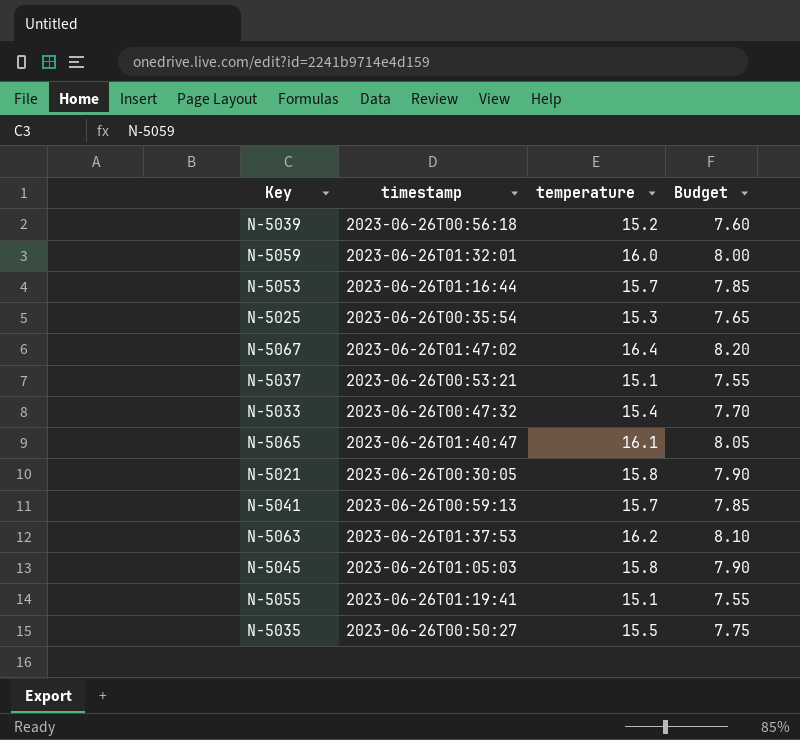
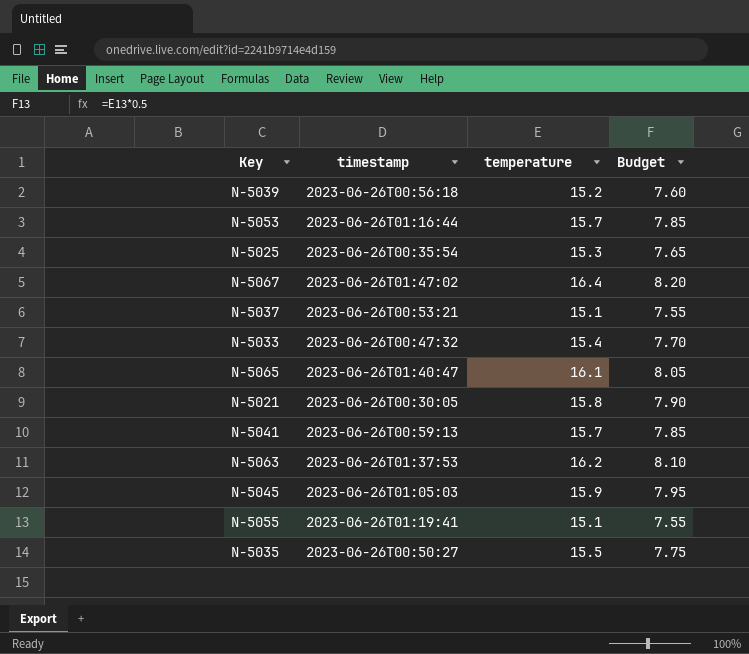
row N-5059: 2023-06-26T01:32:01 | 16.0 | 8.00 -> none
N-5045 | temperature: 15.8 -> 15.9
N-5045 | Budget: 7.90 -> 7.95

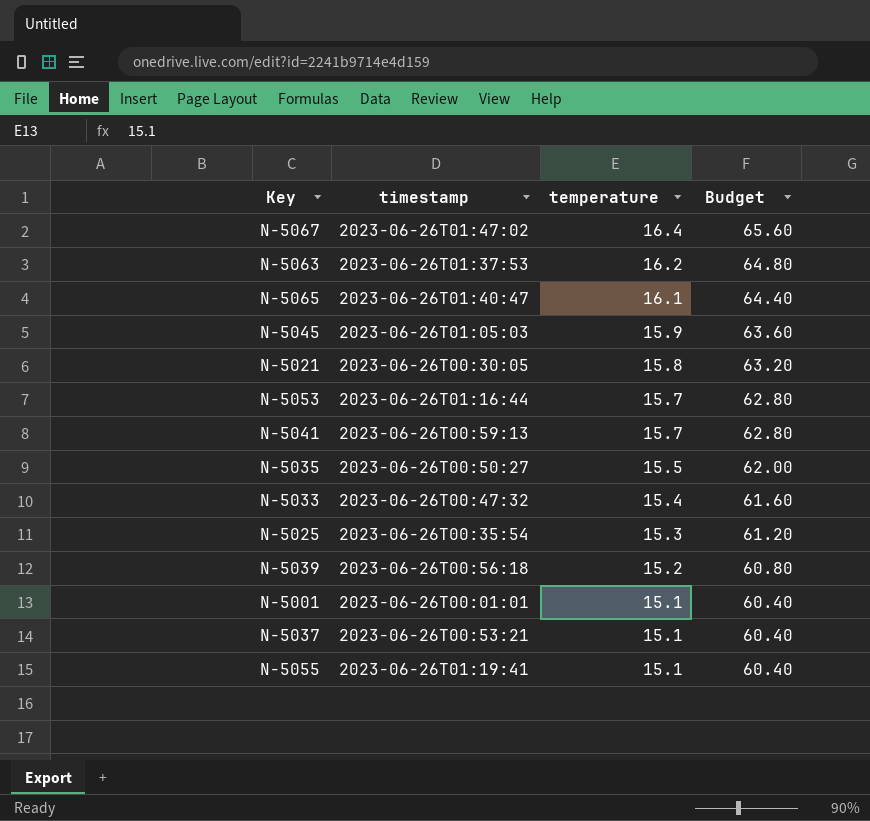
row order: none -> temperature descending
column Budget | formula: [temperature] * 0.5 -> [temperature] * 4
row N-5001: none -> 2023-06-26T00:01:01 | 15.1 | 60.40

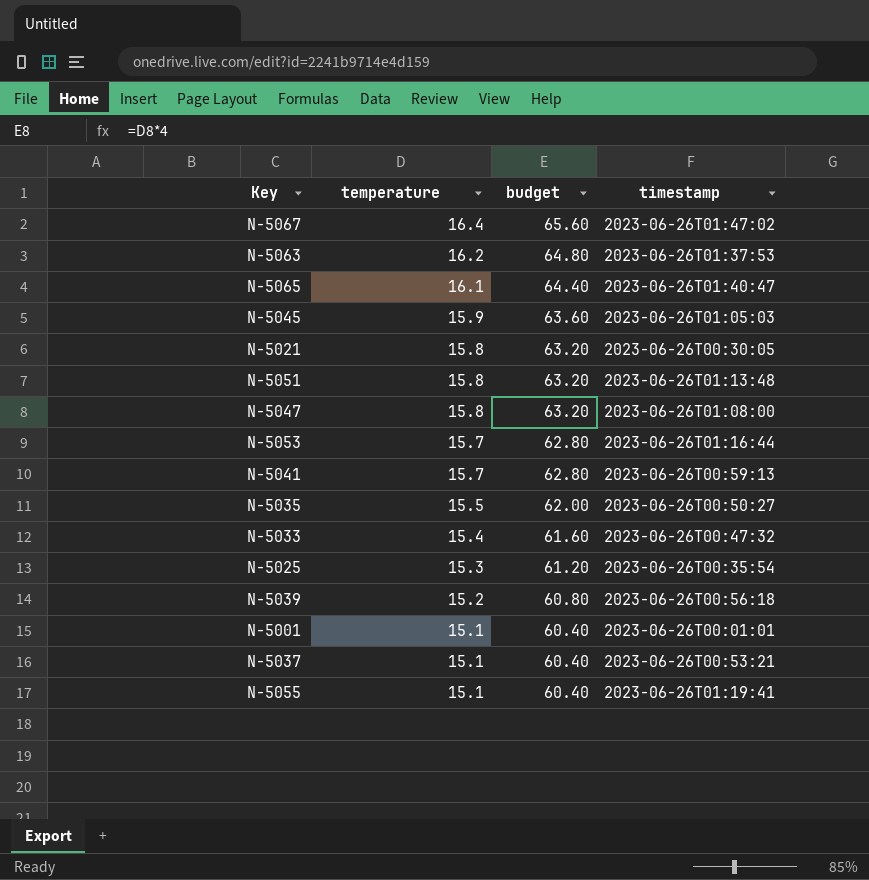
column name: Budget -> budget
column timestamp | position: 2 -> 4
row N-5051: none -> 15.8 | 63.20 | 2023-06-26T01:13:48
row N-5047: none -> 15.8 | 63.20 | 2023-06-26T01:08:00

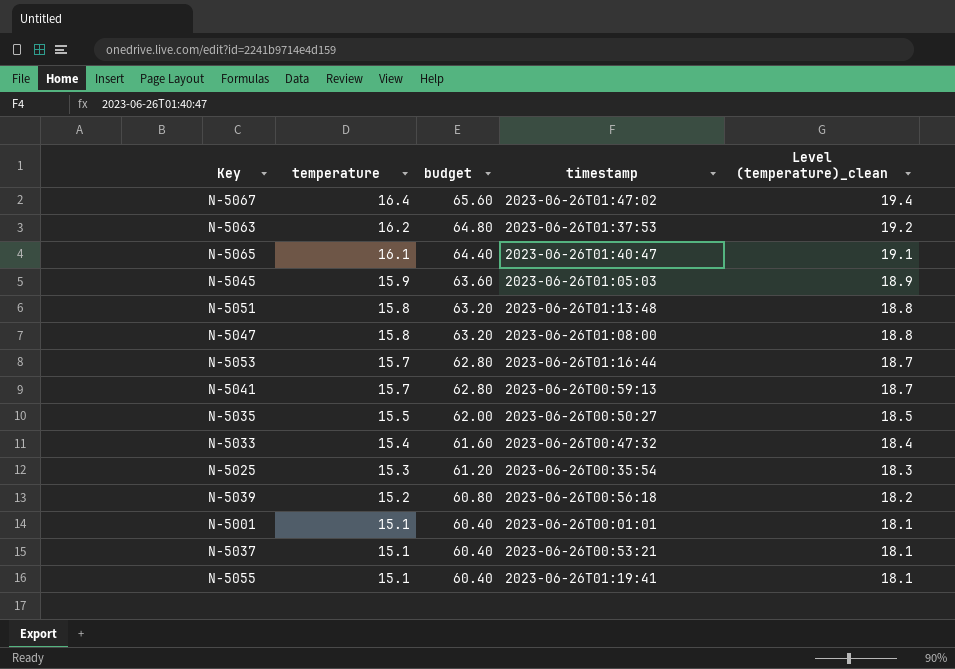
column Level (temperature)_clean | formula: none -> [temperature] + 3
row N-5021: 15.8 | 63.20 | 2023-06-26T00:30:05 -> none

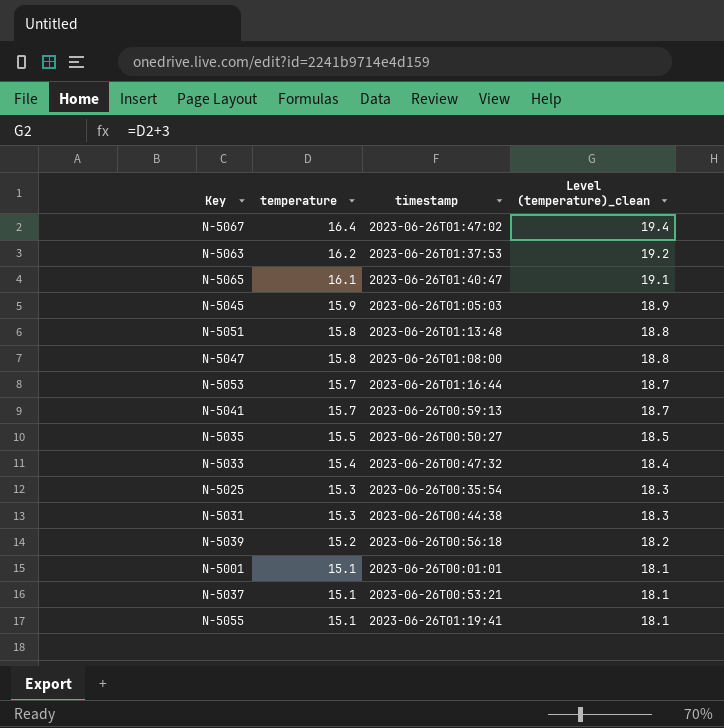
column budget | formula: [temperature] * 4 -> none
row N-5031: none -> 15.3 | 2023-06-26T00:44:38 | 18.3

